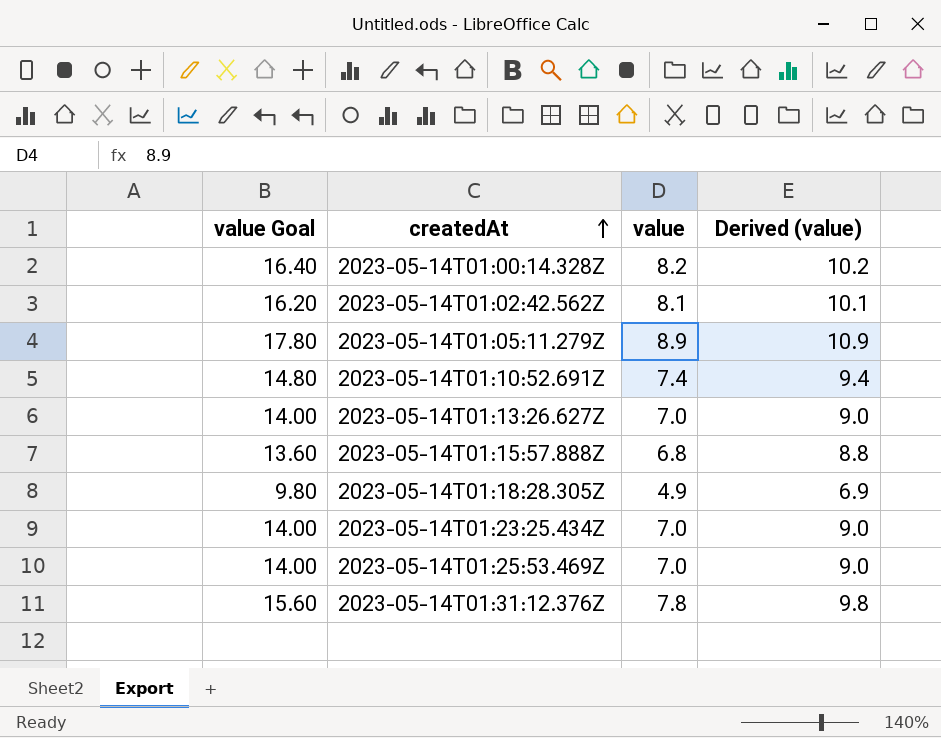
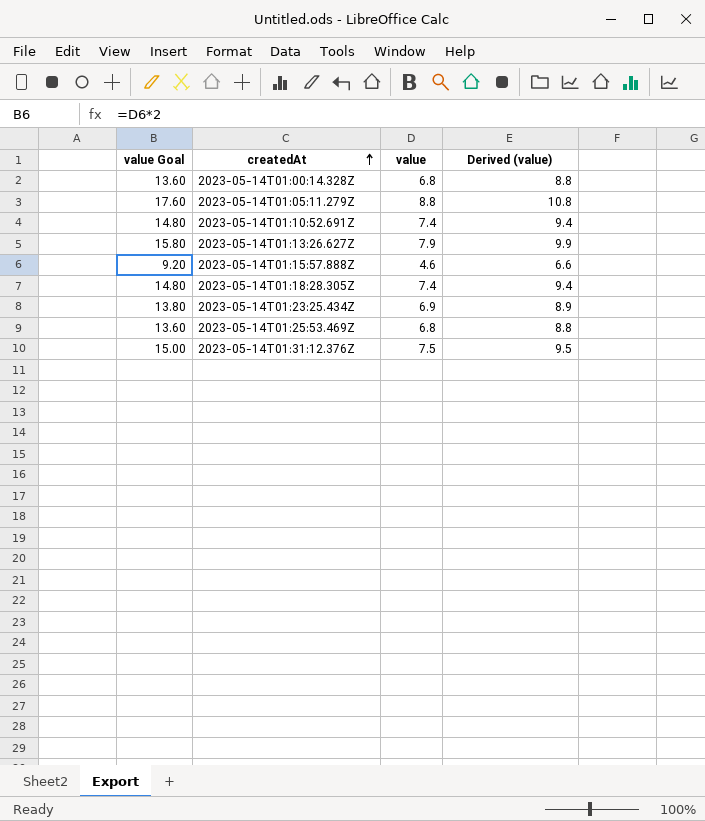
row 2023-05-14T01:02:42.562Z: 16.20 | 8.1 | 10.1 -> none
2023-05-14T01:00:14.328Z | value Goal: 16.40 -> 13.60
2023-05-14T01:00:14.328Z | value: 8.2 -> 6.8
2023-05-14T01:00:14.328Z | Derived (value): 10.2 -> 8.8
2023-05-14T01:05:11.279Z | value Goal: 17.80 -> 17.60
2023-05-14T01:05:11.279Z | value: 8.9 -> 8.8
2023-05-14T01:05:11.279Z | Derived (value): 10.9 -> 10.8
2023-05-14T01:13:26.627Z | value Goal: 14.00 -> 15.80
2023-05-14T01:13:26.627Z | value: 7.0 -> 7.9
2023-05-14T01:13:26.627Z | Derived (value): 9.0 -> 9.9
2023-05-14T01:15:57.888Z | value Goal: 13.60 -> 9.20
2023-05-14T01:15:57.888Z | value: 6.8 -> 4.6
2023-05-14T01:15:57.888Z | Derived (value): 8.8 -> 6.6
2023-05-14T01:18:28.305Z | value Goal: 9.80 -> 14.80
2023-05-14T01:18:28.305Z | value: 4.9 -> 7.4
2023-05-14T01:18:28.305Z | Derived (value): 6.9 -> 9.4
2023-05-14T01:23:25.434Z | value Goal: 14.00 -> 13.80
2023-05-14T01:23:25.434Z | value: 7.0 -> 6.9
2023-05-14T01:23:25.434Z | Derived (value): 9.0 -> 8.9
2023-05-14T01:25:53.469Z | value Goal: 14.00 -> 13.60
2023-05-14T01:25:53.469Z | value: 7.0 -> 6.8
2023-05-14T01:25:53.469Z | Derived (value): 9.0 -> 8.8
2023-05-14T01:31:12.376Z | value Goal: 15.60 -> 15.00
2023-05-14T01:31:12.376Z | value: 7.8 -> 7.5
2023-05-14T01:31:12.376Z | Derived (value): 9.8 -> 9.5

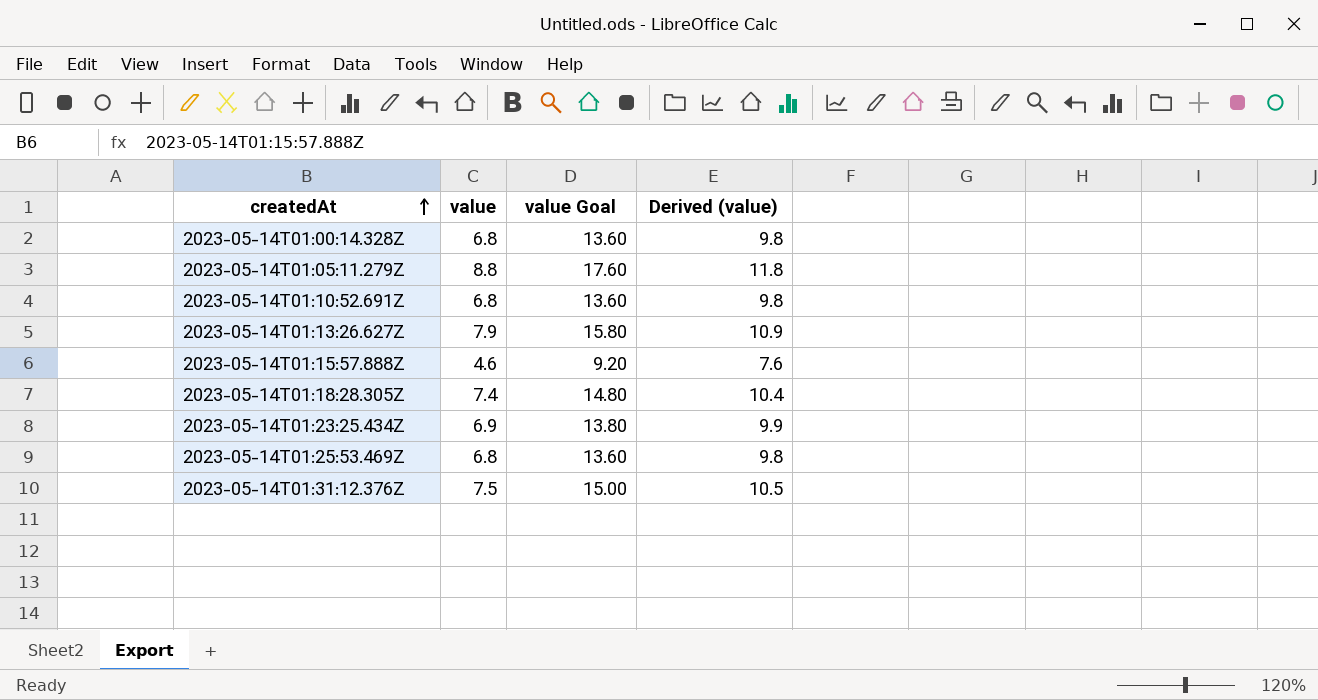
column value Goal | position: 1 -> 3
column Derived (value) | formula: [value] + 2 -> [value] + 3
2023-05-14T01:10:52.691Z | value: 7.4 -> 6.8
2023-05-14T01:10:52.691Z | value Goal: 14.80 -> 13.60

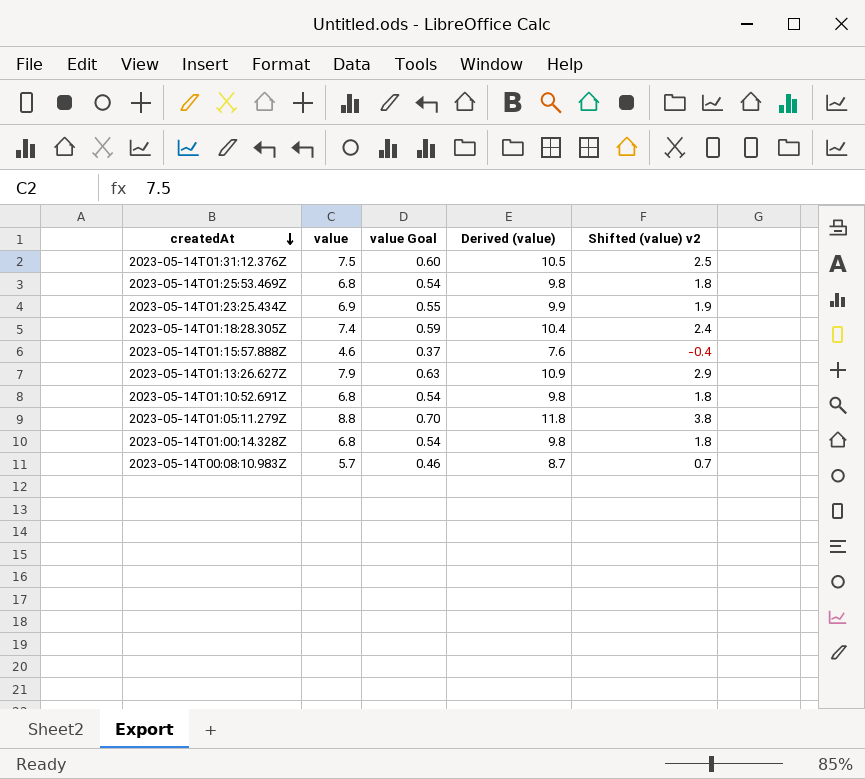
row order: createdAt ascending -> createdAt descending
column value Goal | formula: [value] * 2 -> [value] * 0.08
column Shifted (value) v2 | formula: none -> [value] - 5
row 2023-05-14T00:08:10.983Z: none -> 5.7 | 0.46 | 8.7 | 0.7

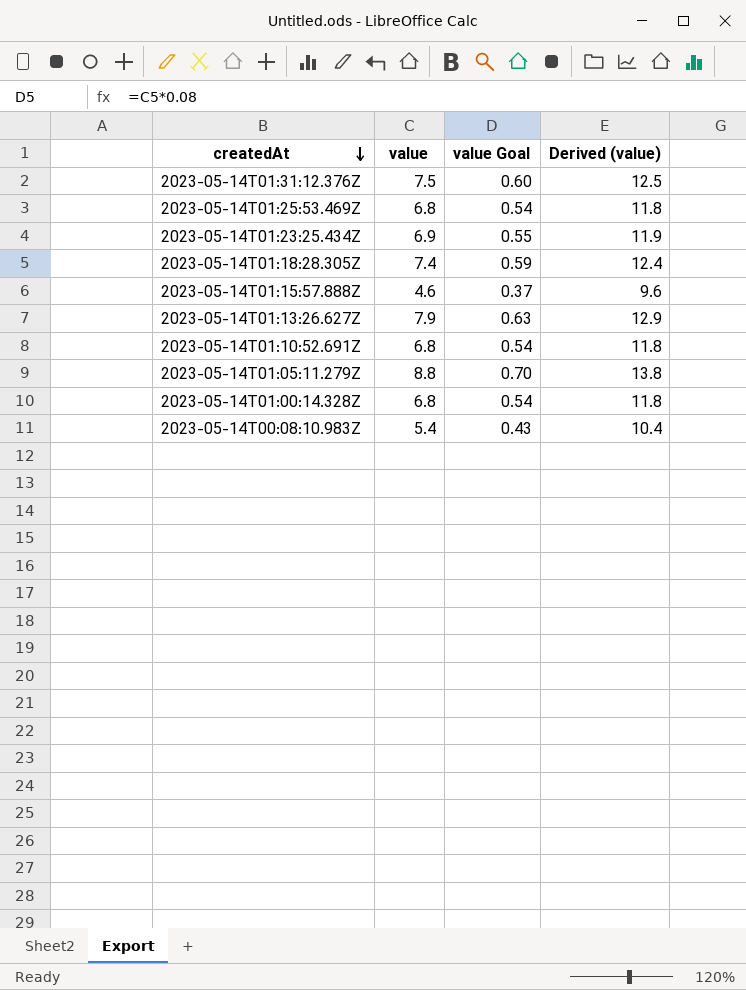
column Shifted (value) v2 | formula: [value] - 5 -> none
column Derived (value) | formula: [value] + 3 -> [value] + 5
2023-05-14T00:08:10.983Z | value: 5.7 -> 5.4
2023-05-14T00:08:10.983Z | value Goal: 0.46 -> 0.43

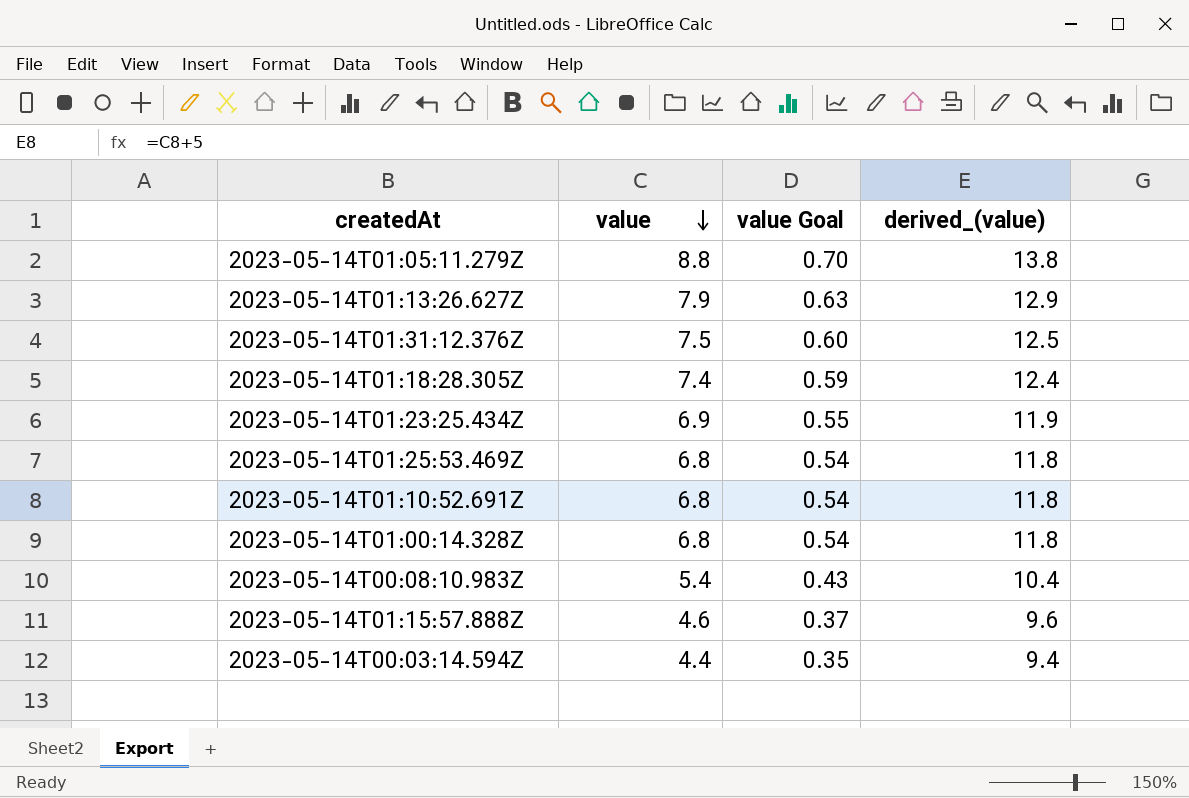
row order: createdAt descending -> value descending
column name: Derived (value) -> derived_(value)
row 2023-05-14T00:03:14.594Z: none -> 4.4 | 0.35 | 9.4

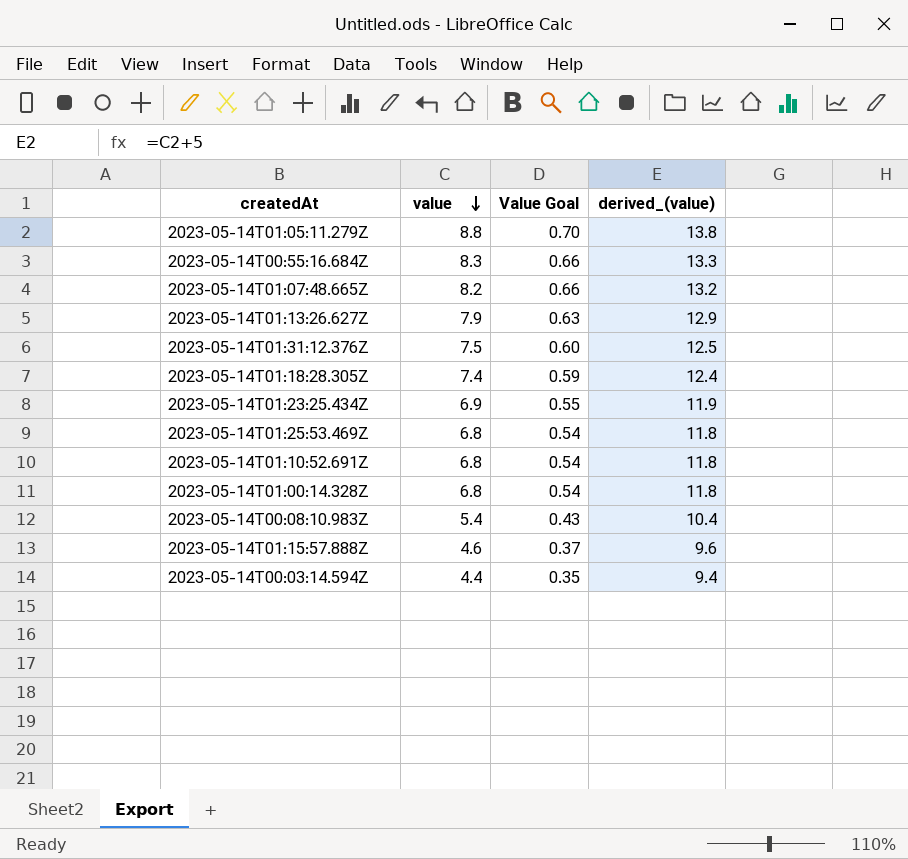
column name: value Goal -> Value Goal
row 2023-05-14T00:55:16.684Z: none -> 8.3 | 0.66 | 13.3
row 2023-05-14T01:07:48.665Z: none -> 8.2 | 0.66 | 13.2

